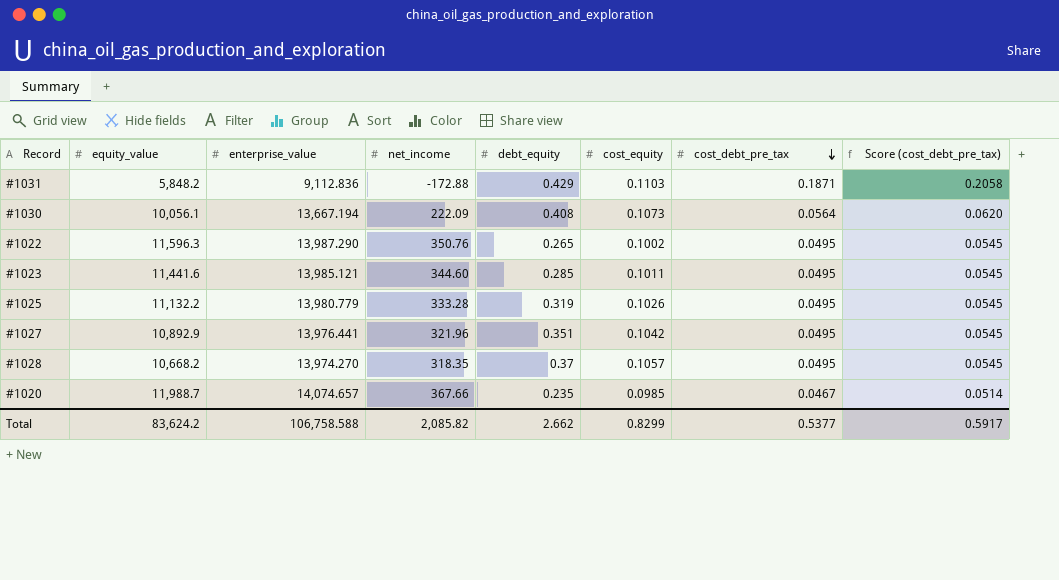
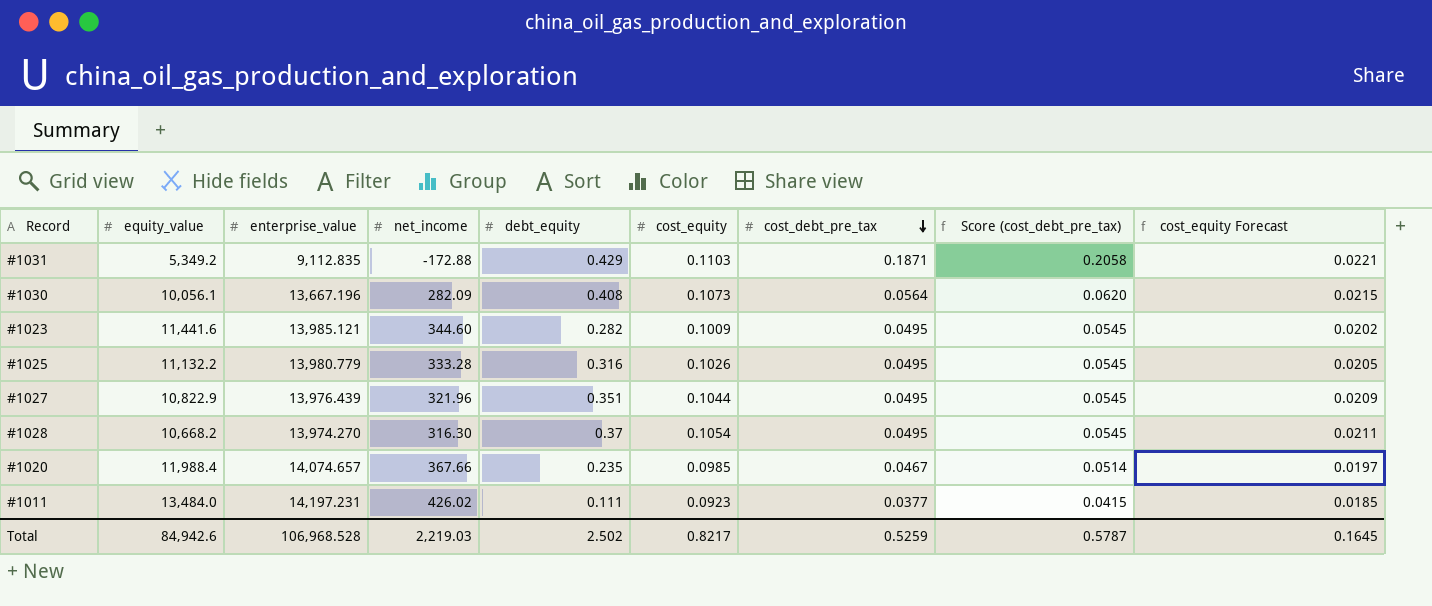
column cost_equity Forecast | formula: none -> [cost_equity] * 0.2
row #1022: 11,596.3 | 13,987.290 | 350.76 | 0.265 | 0.1002 | 0.0495 | 0.0545 -> none
#1031 | equity_value: 5,848.2 -> 5,349.2
#1031 | enterprise_value: 9,112.836 -> 9,112.835
#1030 | enterprise_value: 13,667.194 -> 13,667.196
#1030 | net_income: 222.09 -> 282.09
#1023 | debt_equity: 0.285 -> 0.282
#1023 | cost_equity: 0.1011 -> 0.1009
#1025 | debt_equity: 0.319 -> 0.316
#1027 | equity_value: 10,892.9 -> 10,822.9
#1027 | enterprise_value: 13,976.441 -> 13,976.439
#1027 | cost_equity: 0.1042 -> 0.1044
#1028 | net_income: 318.35 -> 316.30
#1028 | cost_equity: 0.1057 -> 0.1054
#1020 | equity_value: 11,988.7 -> 11,988.4
row #1011: none -> 13,484.0 | 14,197.231 | 426.02 | 0.111 | 0.0923 | 0.0377 | 0.0415 | 0.0185
Total | equity_value: 83,624.2 -> 84,942.6
Total | enterprise_value: 106,758.588 -> 106,968.528
Total | net_income: 2,085.82 -> 2,219.03
Total | debt_equity: 2.662 -> 2.502
Total | cost_equity: 0.8299 -> 0.8217
Total | cost_debt_pre_tax: 0.5377 -> 0.5259
Total | Score (cost_debt_pre_tax): 0.5917 -> 0.5787

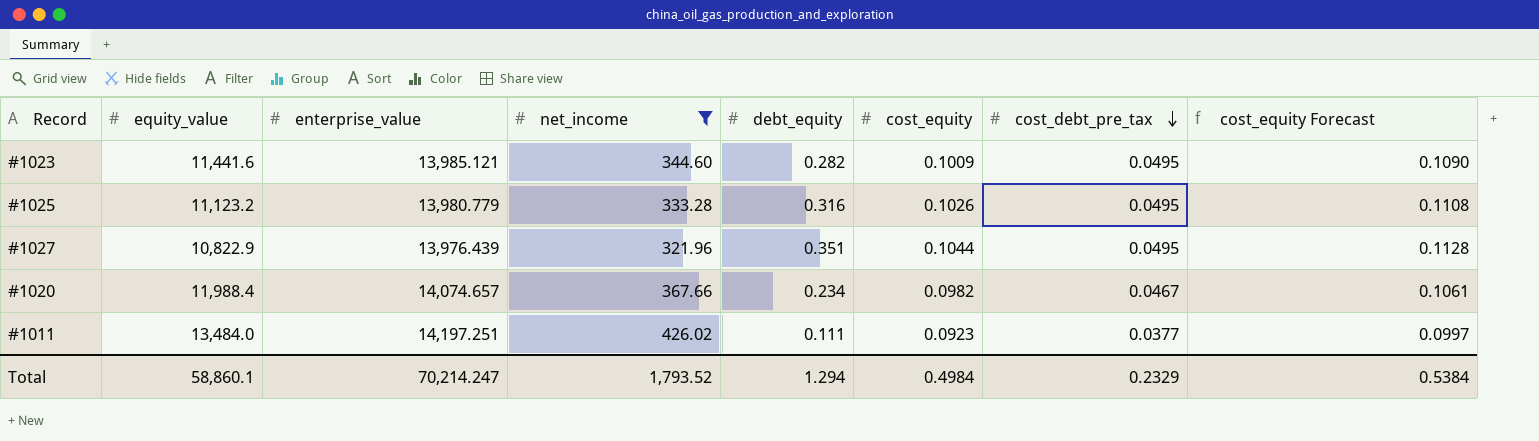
filter: none -> net_income >= 321.96
column Score (cost_debt_pre_tax) | formula: [cost_debt_pre_tax] * 1.1 -> none
column cost_equity Forecast | formula: [cost_equity] * 0.2 -> [cost_equity] * 1.08
#1025 | equity_value: 11,132.2 -> 11,123.2
#1020 | debt_equity: 0.235 -> 0.234
#1020 | cost_equity: 0.0985 -> 0.0982
#1011 | enterprise_value: 14,197.231 -> 14,197.251
Total | equity_value: 84,942.6 -> 58,860.1
Total | enterprise_value: 106,968.528 -> 70,214.247
Total | net_income: 2,219.03 -> 1,793.52
Total | debt_equity: 2.502 -> 1.294
Total | cost_equity: 0.8217 -> 0.4984
Total | cost_debt_pre_tax: 0.5259 -> 0.2329
Total | cost_equity Forecast: 0.1645 -> 0.5384

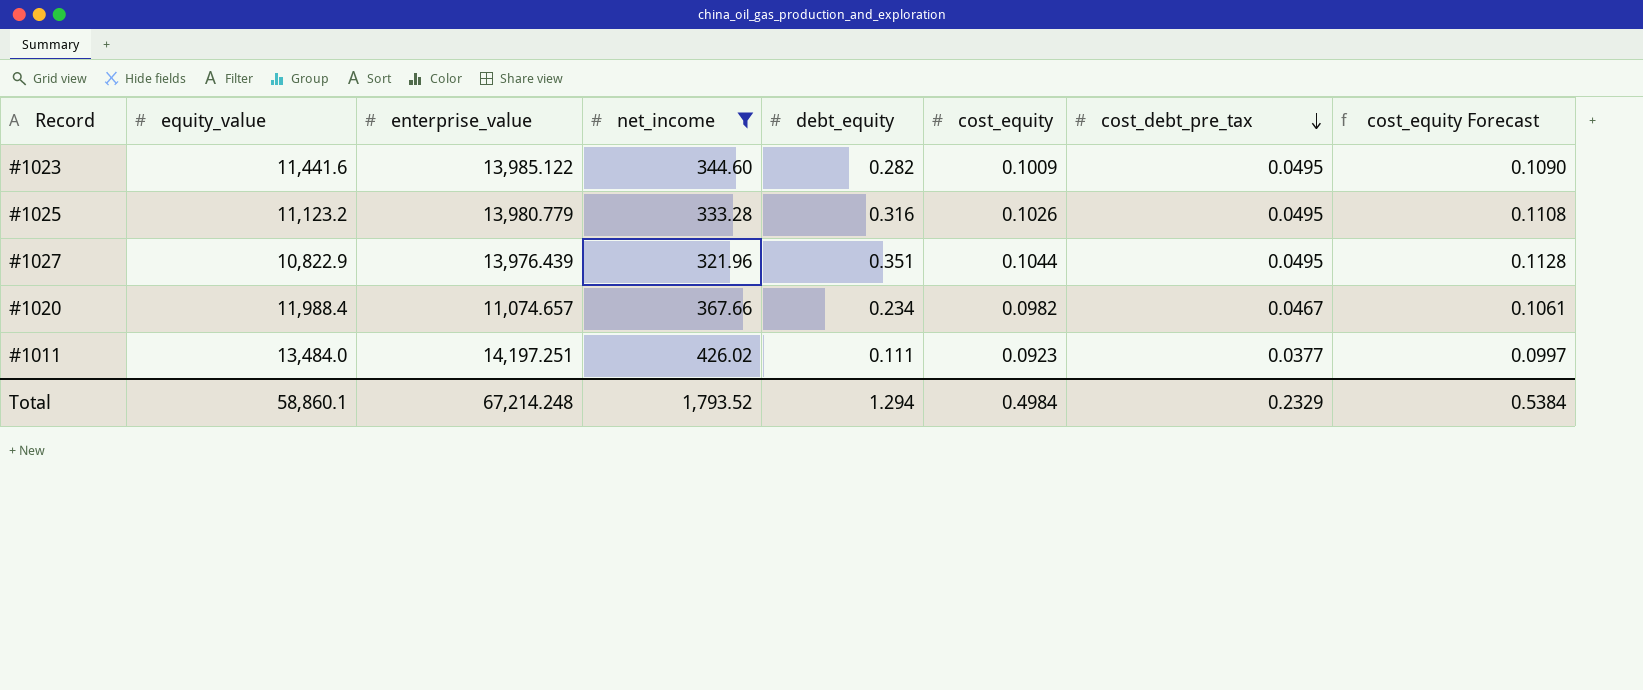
#1023 | enterprise_value: 13,985.121 -> 13,985.122
#1020 | enterprise_value: 14,074.657 -> 11,074.657
Total | enterprise_value: 70,214.247 -> 67,214.248

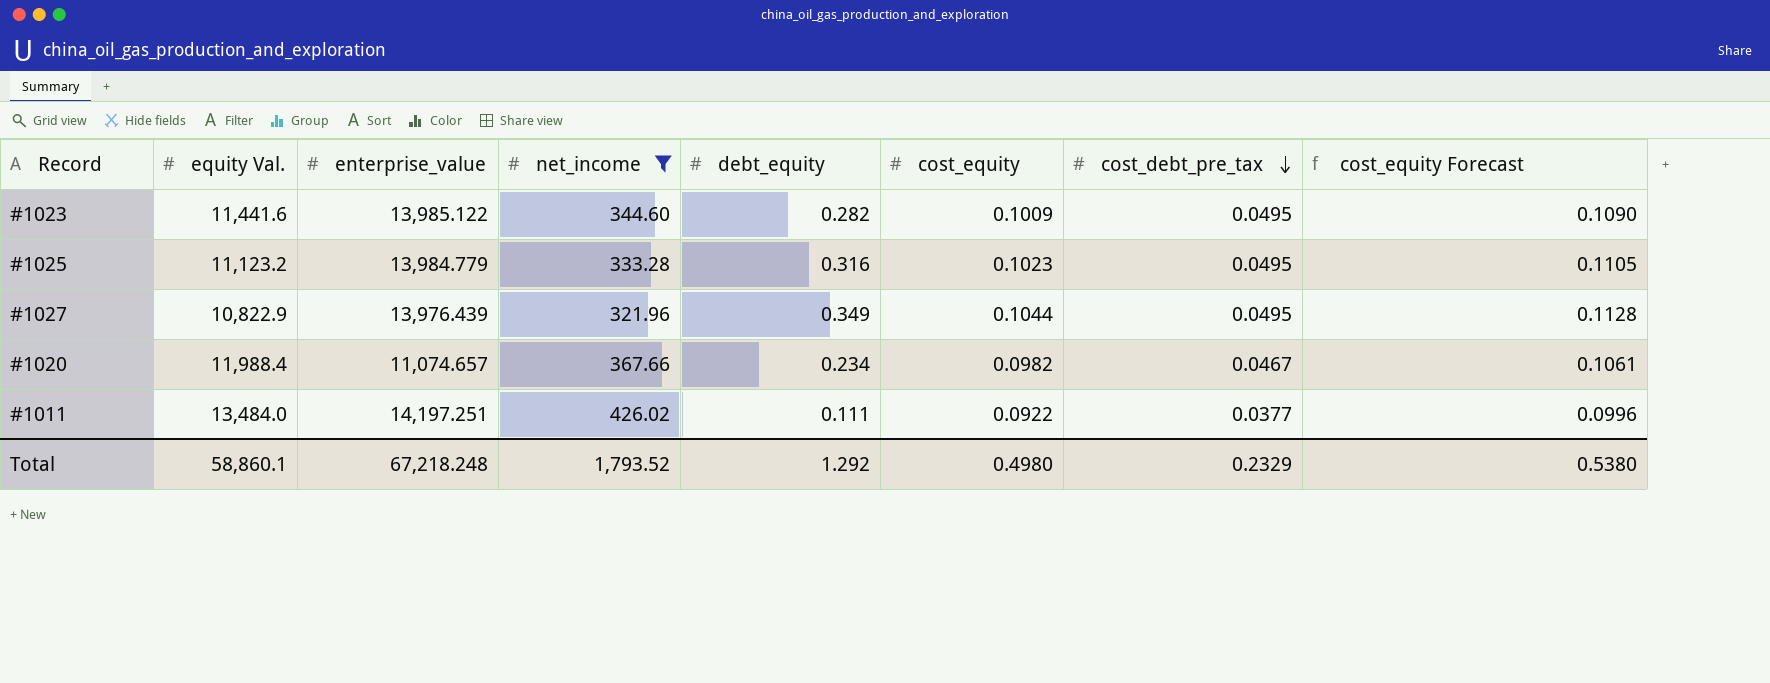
column name: equity_value -> equity Val.
#1025 | enterprise_value: 13,980.779 -> 13,984.779
#1025 | cost_equity: 0.1026 -> 0.1023
#1025 | cost_equity Forecast: 0.1108 -> 0.1105
#1027 | debt_equity: 0.351 -> 0.349
#1011 | cost_equity: 0.0923 -> 0.0922
#1011 | cost_equity Forecast: 0.0997 -> 0.0996
Total | enterprise_value: 67,214.248 -> 67,218.248
Total | debt_equity: 1.294 -> 1.292
Total | cost_equity: 0.4984 -> 0.4980
Total | cost_equity Forecast: 0.5384 -> 0.5380

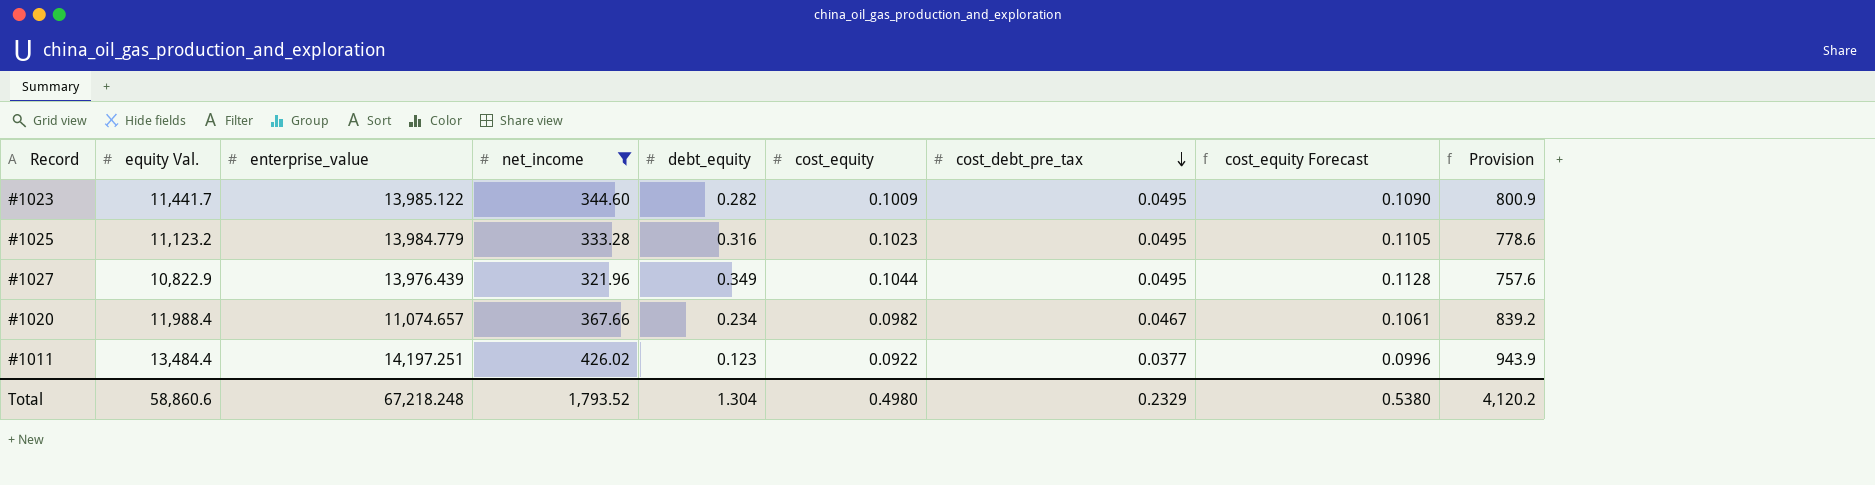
column Provision | formula: none -> [equity Val.] * 0.07
#1023 | equity Val.: 11,441.6 -> 11,441.7
#1011 | equity Val.: 13,484.0 -> 13,484.4
#1011 | debt_equity: 0.111 -> 0.123
Total | equity Val.: 58,860.1 -> 58,860.6
Total | debt_equity: 1.292 -> 1.304

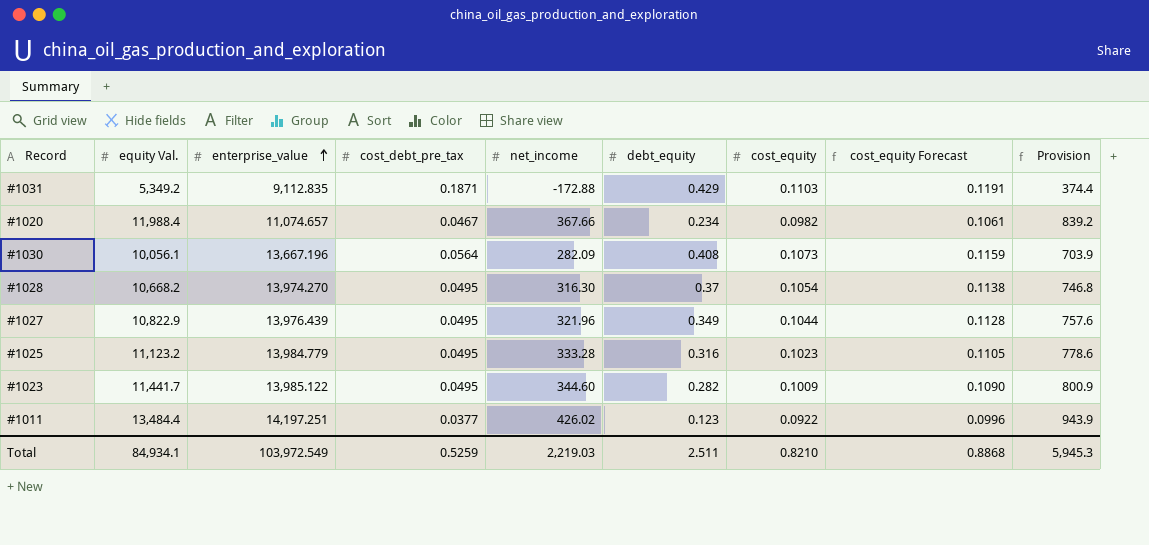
filter: net_income >= 321.96 -> none
row order: cost_debt_pre_tax descending -> enterprise_value ascending
column cost_debt_pre_tax | position: 7 -> 4
Total | equity Val.: 58,860.6 -> 84,934.1
Total | enterprise_value: 67,218.248 -> 103,972.549
Total | cost_debt_pre_tax: 0.2329 -> 0.5259
Total | net_income: 1,793.52 -> 2,219.03
Total | debt_equity: 1.304 -> 2.511
Total | cost_equity: 0.4980 -> 0.8210
Total | cost_equity Forecast: 0.5380 -> 0.8868
Total | Provision: 4,120.2 -> 5,945.3

